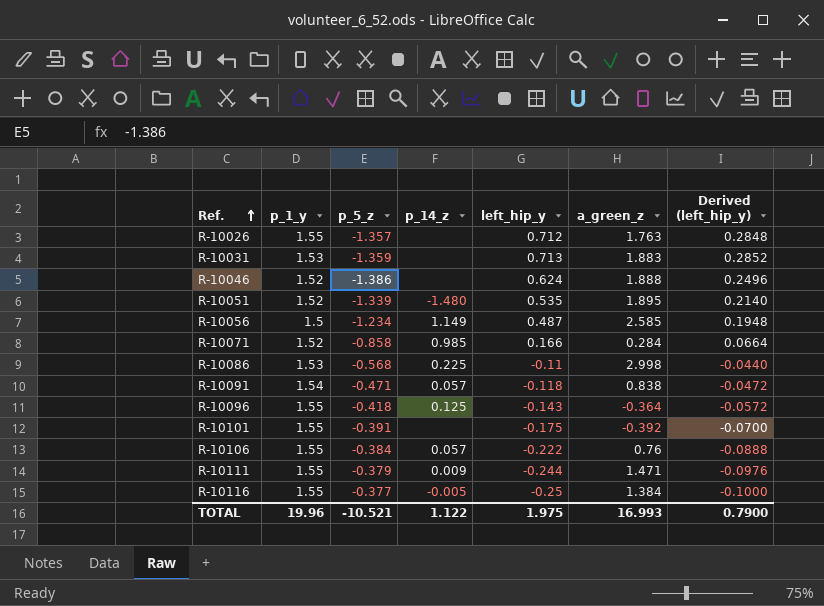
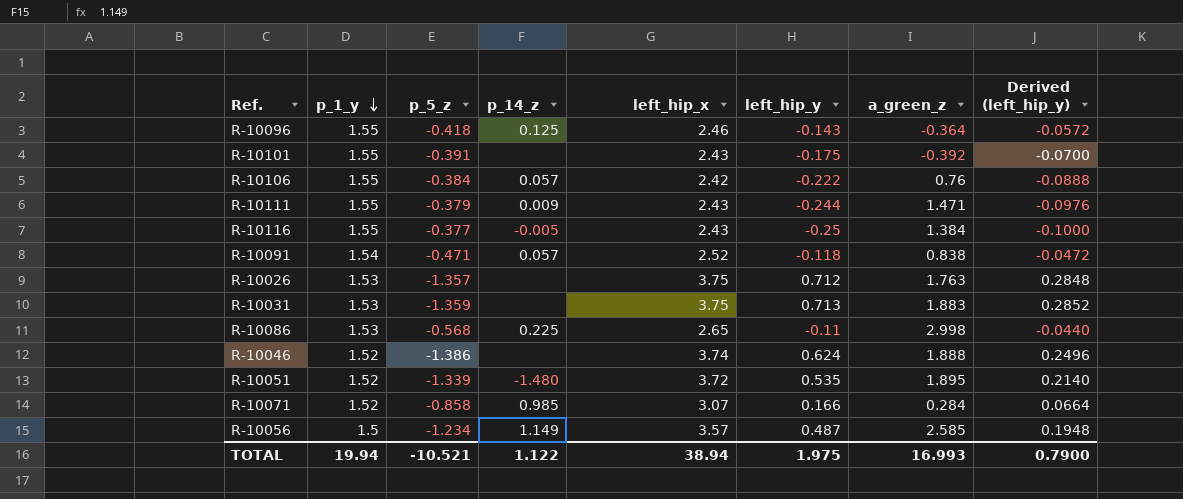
row order: Ref. ascending -> p_1_y descending
column left_hip_x | position: none -> 5
R-10026 | p_1_y: 1.55 -> 1.53
TOTAL | p_1_y: 19.96 -> 19.94

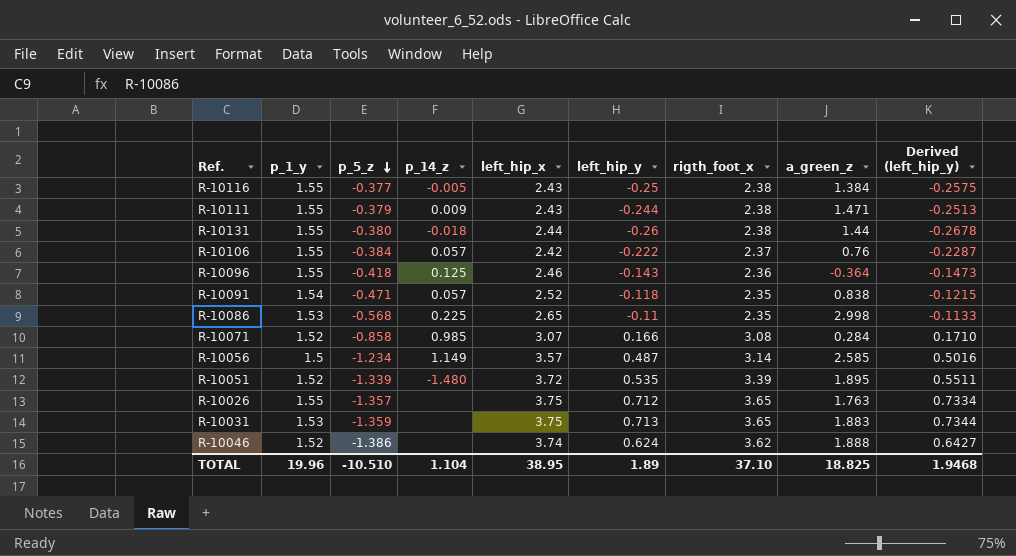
row order: p_1_y descending -> p_5_z descending
column rigth_foot_x | position: none -> 7
column Derived (left_hip_y) | formula: [left_hip_y] * 0.4 -> [left_hip_y] * 1.03
row R-10101: 1.55 | -0.391 | none | 2.43 | -0.175 | -0.392 | -0.0700 -> none
row R-10131: none -> 1.55 | -0.380 | -0.018 | 2.44 | -0.26 | 2.38 | 1.44 | -0.2678
R-10026 | p_1_y: 1.53 -> 1.55
TOTAL | p_1_y: 19.94 -> 19.96
TOTAL | p_5_z: -10.521 -> -10.510
TOTAL | p_14_z: 1.122 -> 1.104
TOTAL | left_hip_x: 38.94 -> 38.95
TOTAL | left_hip_y: 1.975 -> 1.89
TOTAL | a_green_z: 16.993 -> 18.825
TOTAL | Derived (left_hip_y): 0.7900 -> 1.9468

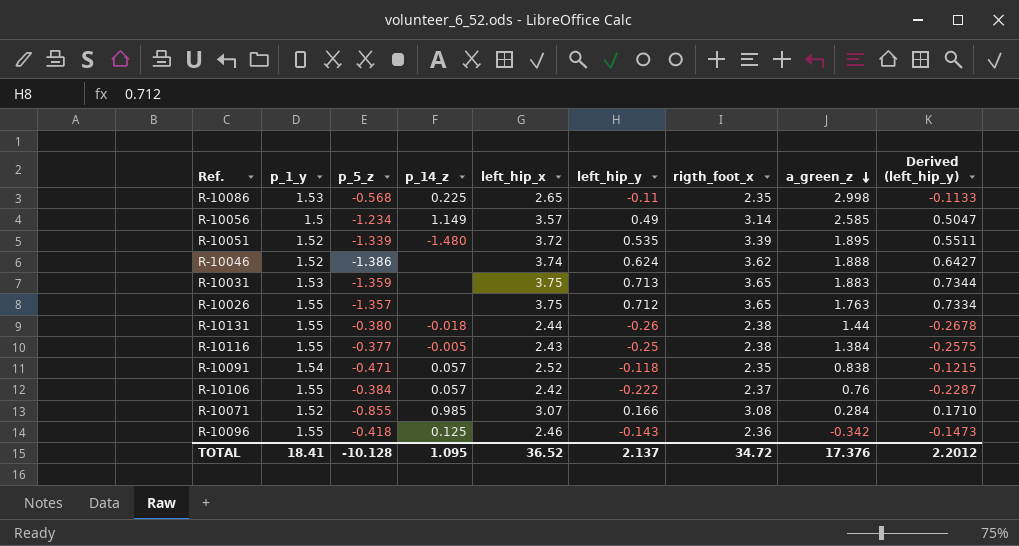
row order: p_5_z descending -> a_green_z descending
row R-10111: 1.55 | -0.379 | 0.009 | 2.43 | -0.244 | 2.38 | 1.471 | -0.2513 -> none
R-10056 | left_hip_y: 0.487 -> 0.49
R-10056 | Derived (left_hip_y): 0.5016 -> 0.5047
R-10071 | p_5_z: -0.858 -> -0.855
R-10096 | a_green_z: -0.364 -> -0.342
TOTAL | p_1_y: 19.96 -> 18.41
TOTAL | p_5_z: -10.510 -> -10.128
TOTAL | p_14_z: 1.104 -> 1.095
TOTAL | left_hip_x: 38.95 -> 36.52
TOTAL | left_hip_y: 1.89 -> 2.137
TOTAL | rigth_foot_x: 37.10 -> 34.72
TOTAL | a_green_z: 18.825 -> 17.376
TOTAL | Derived (left_hip_y): 1.9468 -> 2.2012

